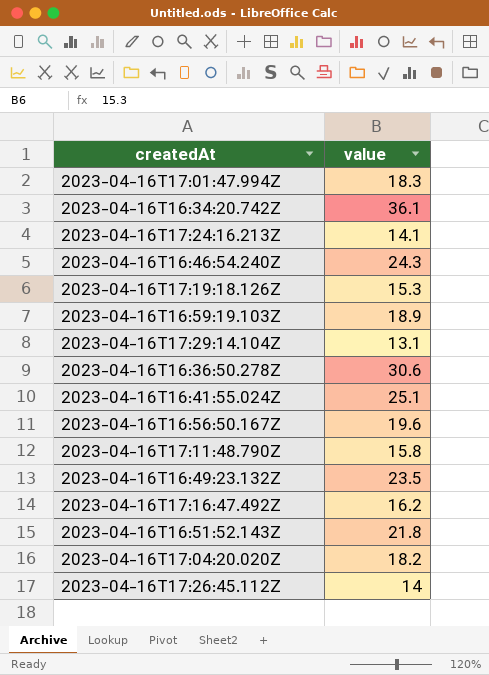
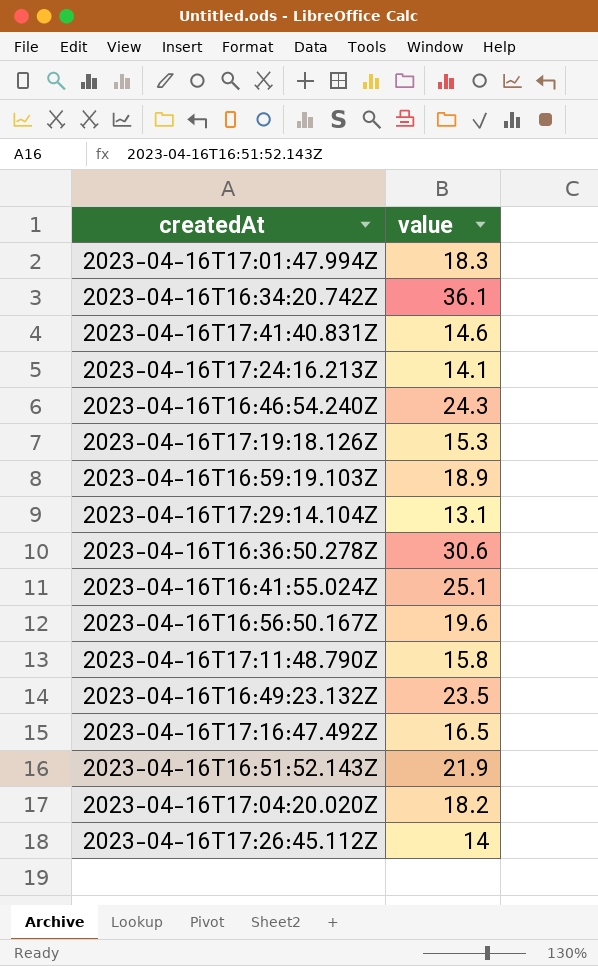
row 2023-04-16T17:41:40.831Z: none -> 14.6
2023-04-16T17:16:47.492Z | value: 16.2 -> 16.5
2023-04-16T16:51:52.143Z | value: 21.8 -> 21.9

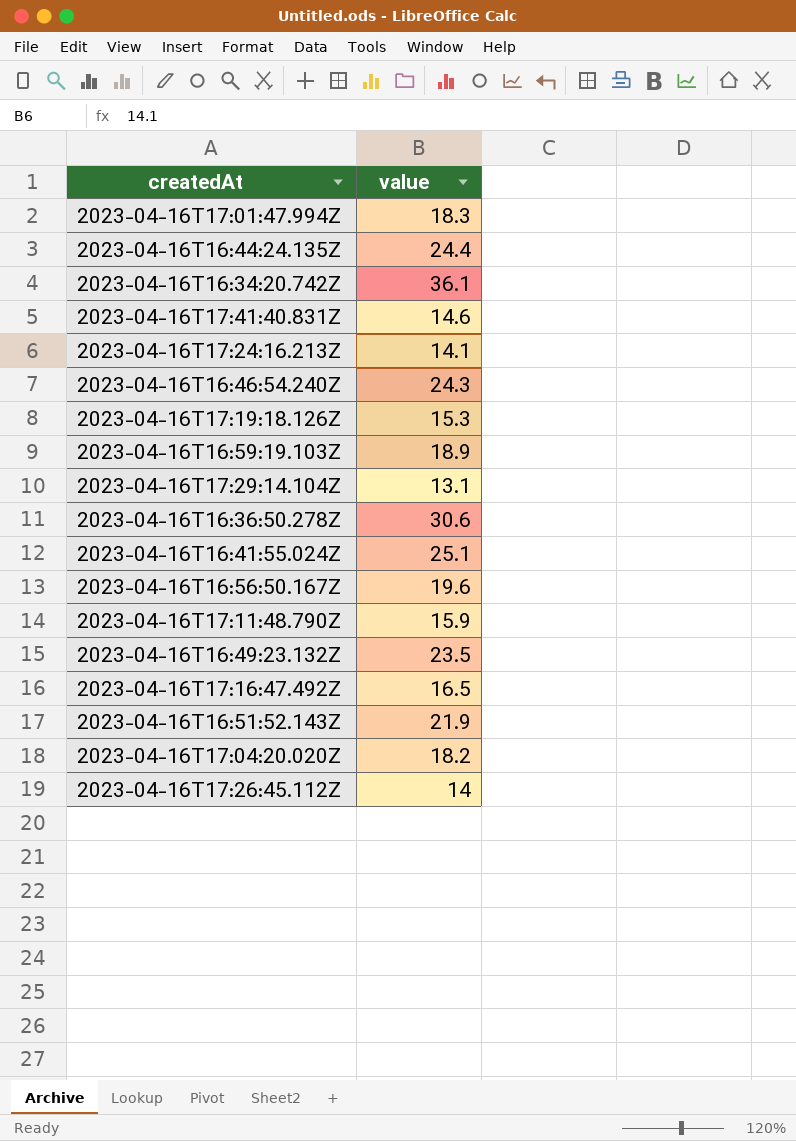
row 2023-04-16T16:44:24.135Z: none -> 24.4
2023-04-16T17:11:48.790Z | value: 15.8 -> 15.9

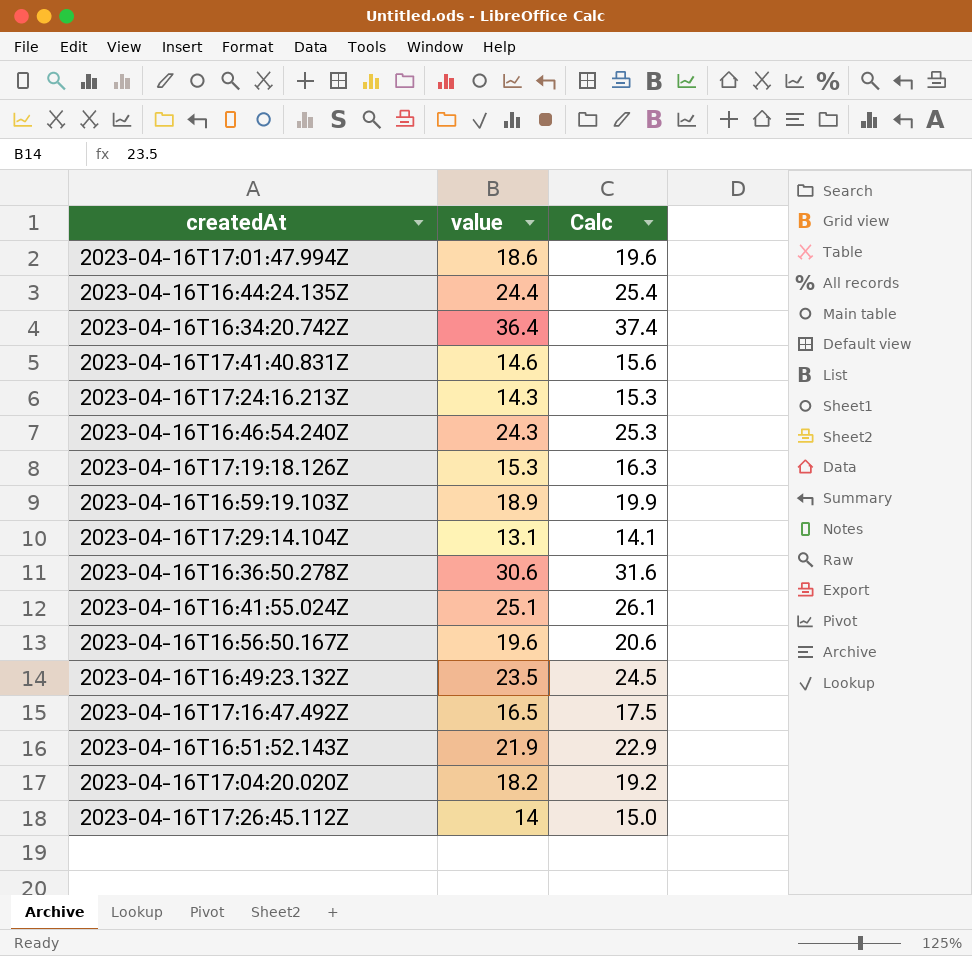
column Calc | formula: none -> [value] + 1
row 2023-04-16T17:11:48.790Z: 15.9 -> none
2023-04-16T17:01:47.994Z | value: 18.3 -> 18.6
2023-04-16T16:34:20.742Z | value: 36.1 -> 36.4
2023-04-16T17:24:16.213Z | value: 14.1 -> 14.3

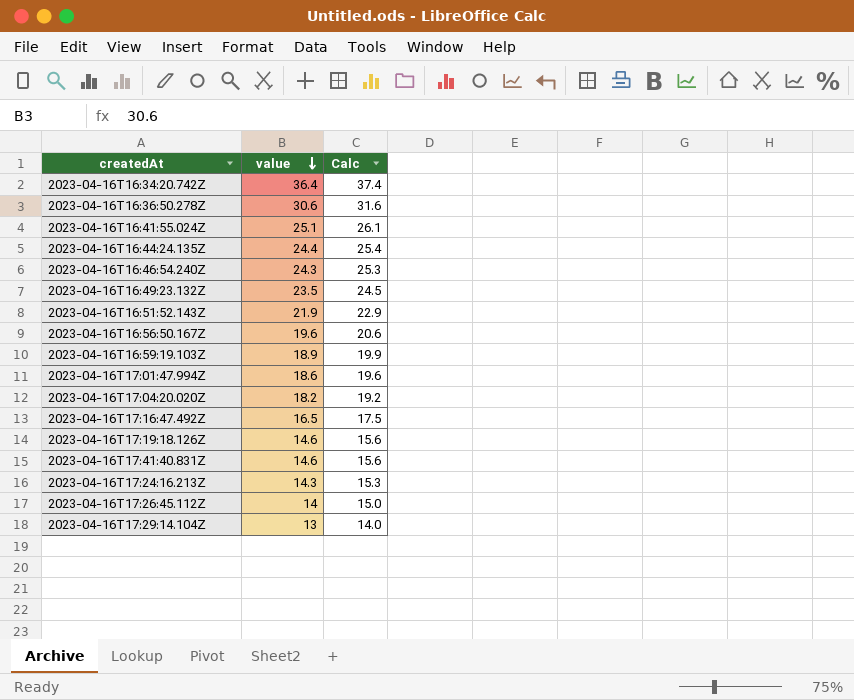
row order: none -> value descending
2023-04-16T17:19:18.126Z | value: 15.3 -> 14.6
2023-04-16T17:19:18.126Z | Calc: 16.3 -> 15.6
2023-04-16T17:29:14.104Z | value: 13.1 -> 13
2023-04-16T17:29:14.104Z | Calc: 14.1 -> 14.0

